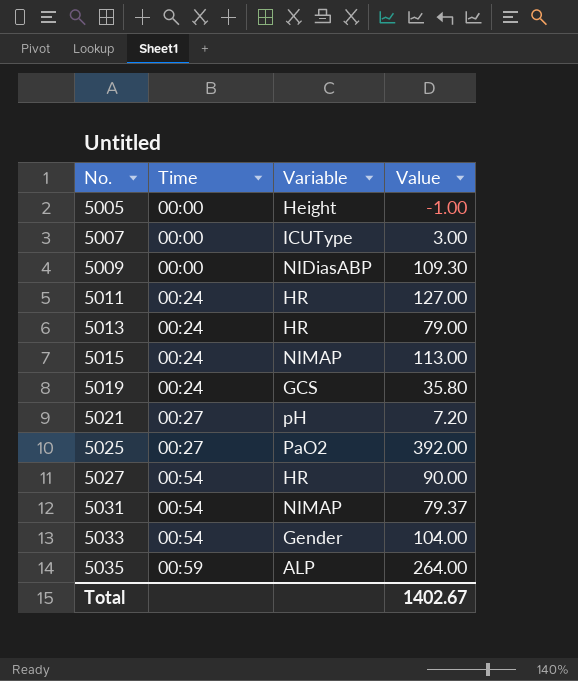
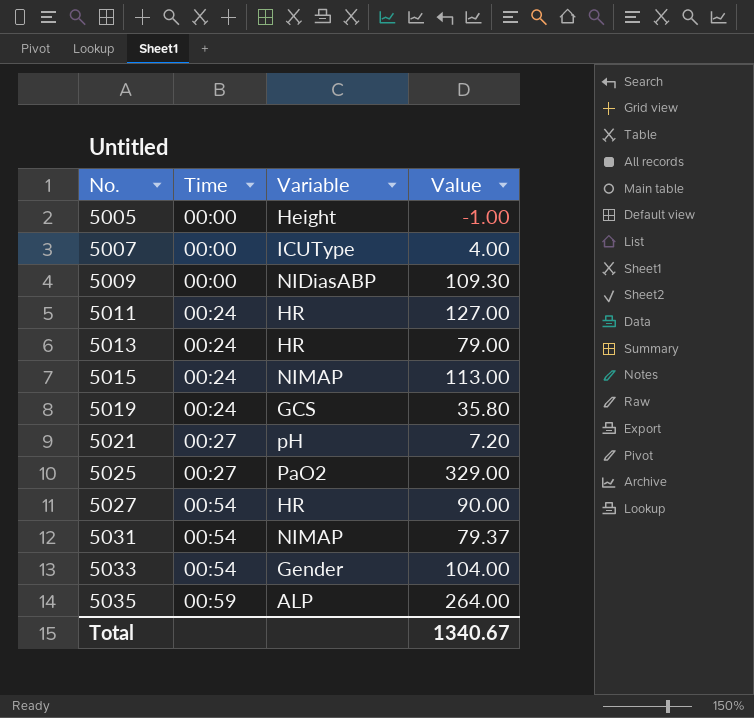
5007 | Value: 3.00 -> 4.00
5025 | Value: 392.00 -> 329.00
Total | Value: 1402.67 -> 1340.67

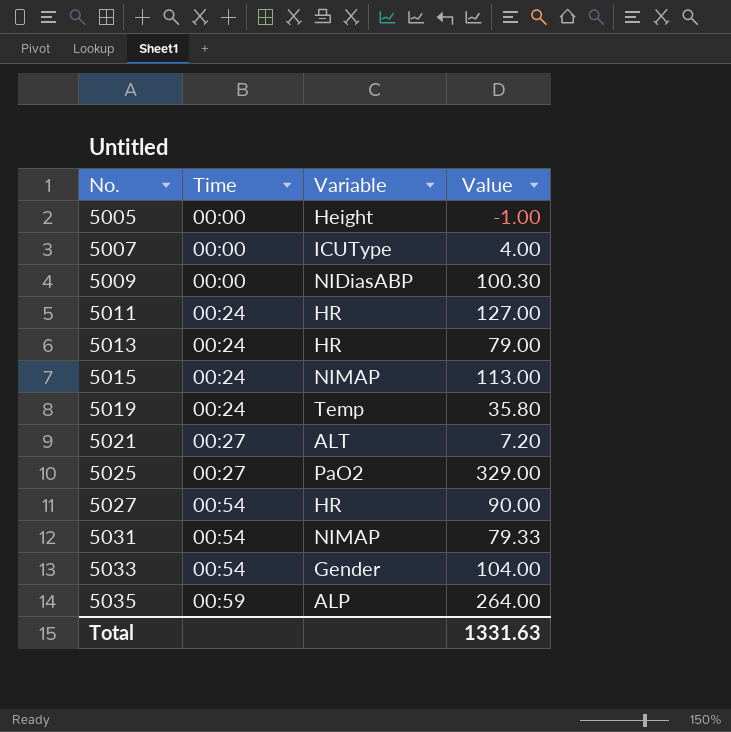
5009 | Value: 109.30 -> 100.30
5019 | Variable: GCS -> Temp
5021 | Variable: pH -> ALT
5031 | Value: 79.37 -> 79.33
Total | Value: 1340.67 -> 1331.63

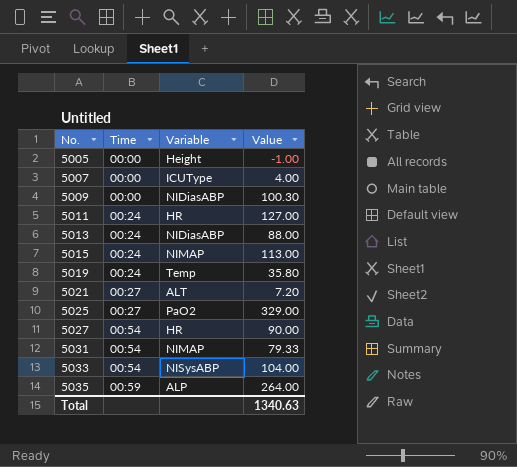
5013 | Variable: HR -> NIDiasABP
5013 | Value: 79.00 -> 88.00
5033 | Variable: Gender -> NISysABP
Total | Value: 1331.63 -> 1340.63

